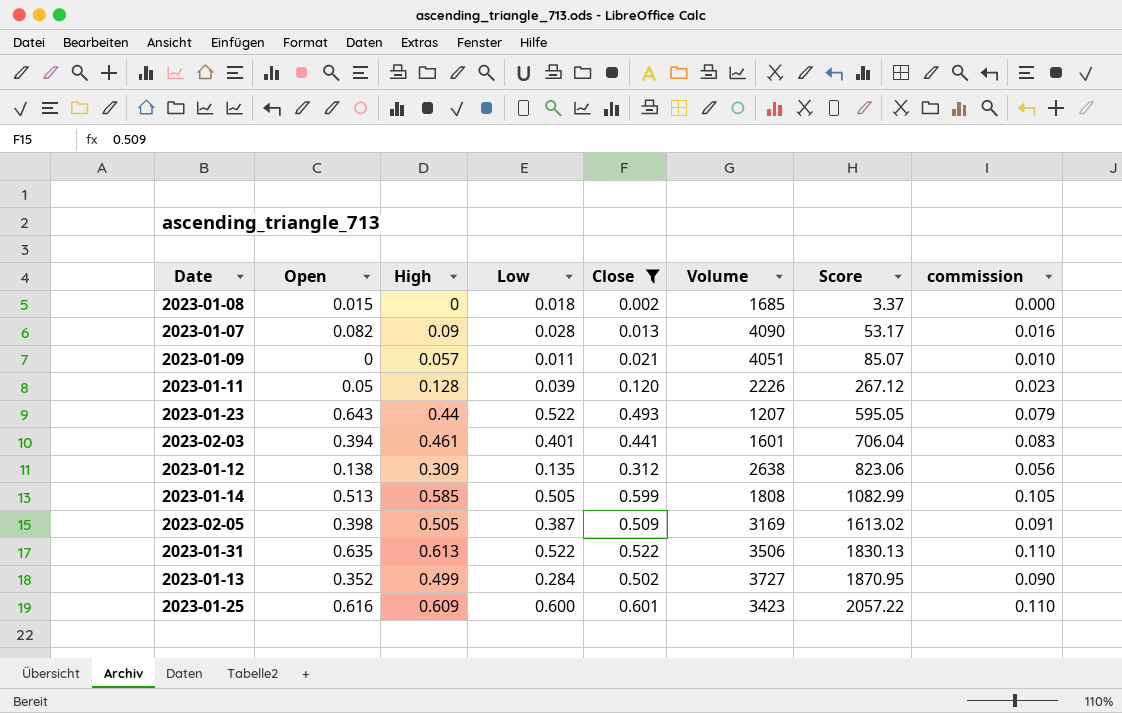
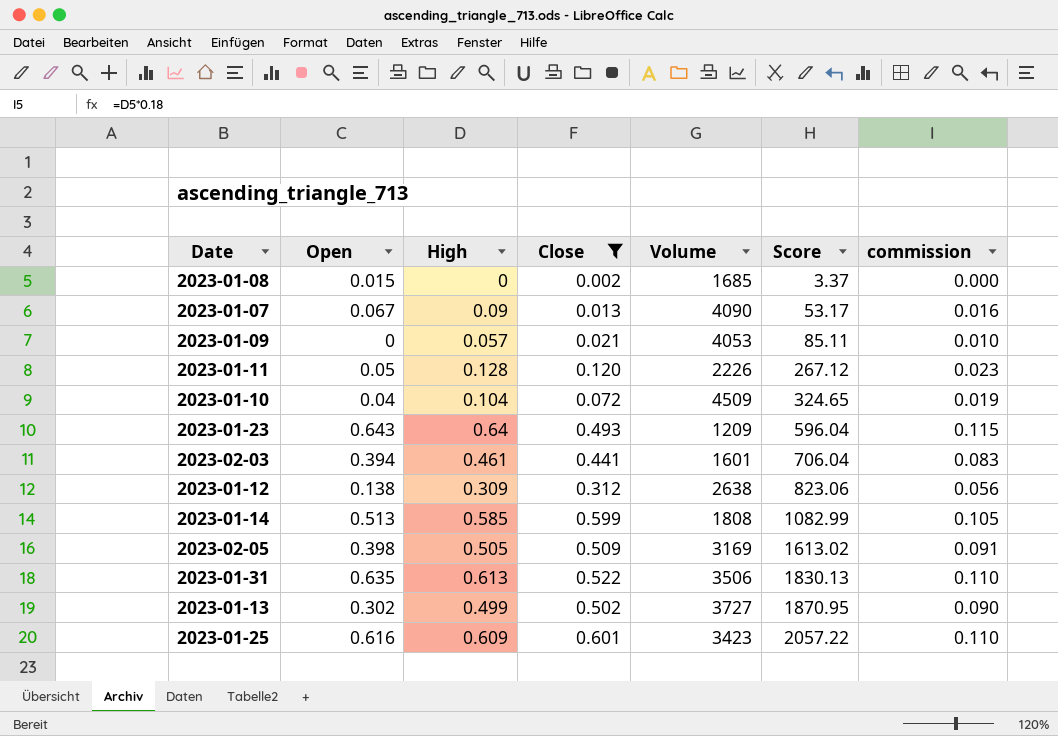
column Low | position: 4 -> none
2023-01-07 | Open: 0.082 -> 0.067
2023-01-09 | Volume: 4051 -> 4053
2023-01-09 | Score: 85.07 -> 85.11
row 2023-01-10: none -> 0.04 | 0.104 | 0.072 | 4509 | 324.65 | 0.019
2023-01-23 | High: 0.44 -> 0.64
2023-01-23 | Volume: 1207 -> 1209
2023-01-23 | Score: 595.05 -> 596.04
2023-01-23 | commission: 0.079 -> 0.115
2023-01-13 | Open: 0.352 -> 0.302

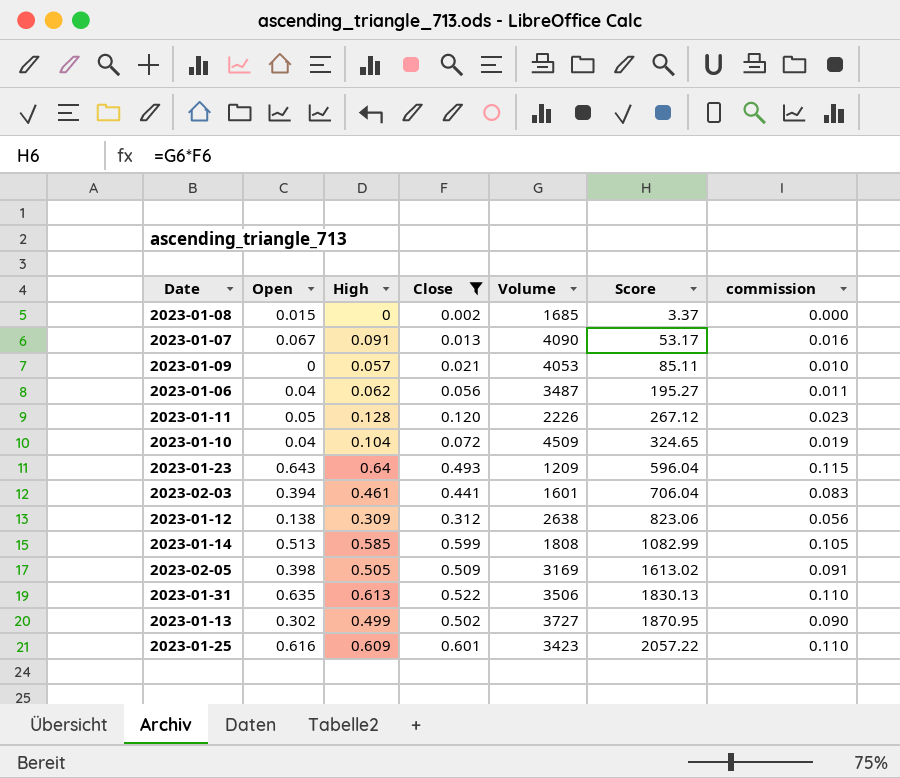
2023-01-07 | High: 0.09 -> 0.091
row 2023-01-06: none -> 0.04 | 0.062 | 0.056 | 3487 | 195.27 | 0.011

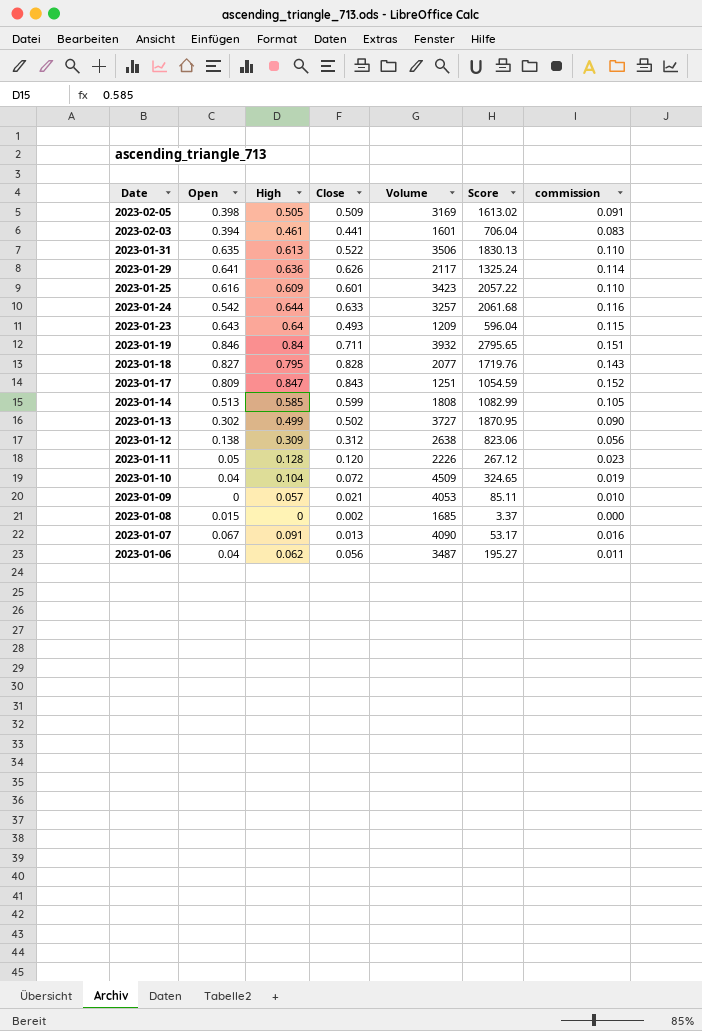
filter: Close <= 0.601 -> none
row order: Score ascending -> Date descending

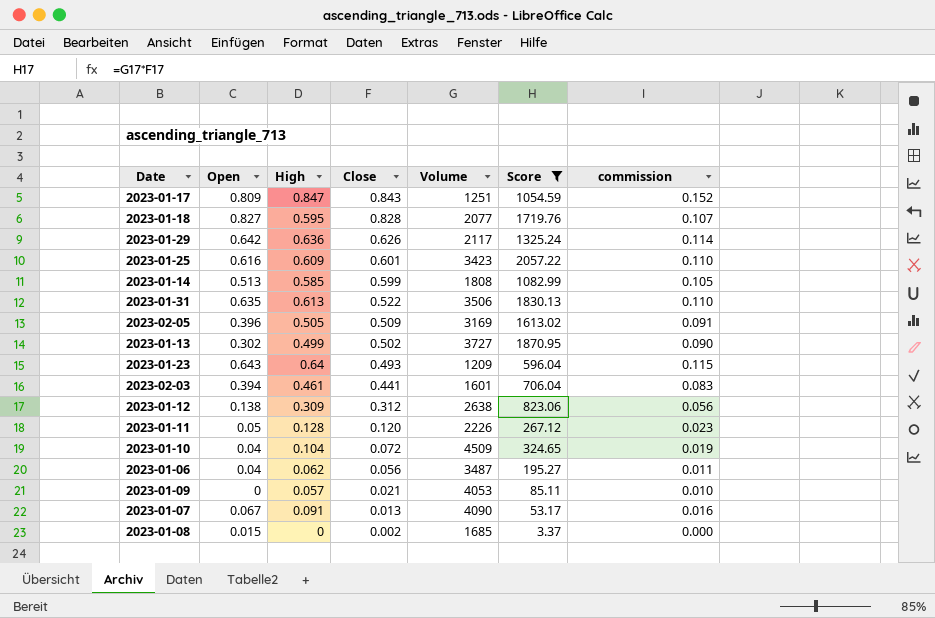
filter: none -> Score <= 2057.22
row order: Date descending -> Close descending
2023-01-18 | High: 0.795 -> 0.595
2023-01-18 | commission: 0.143 -> 0.107
2023-01-29 | Open: 0.641 -> 0.642
2023-02-05 | Open: 0.398 -> 0.396

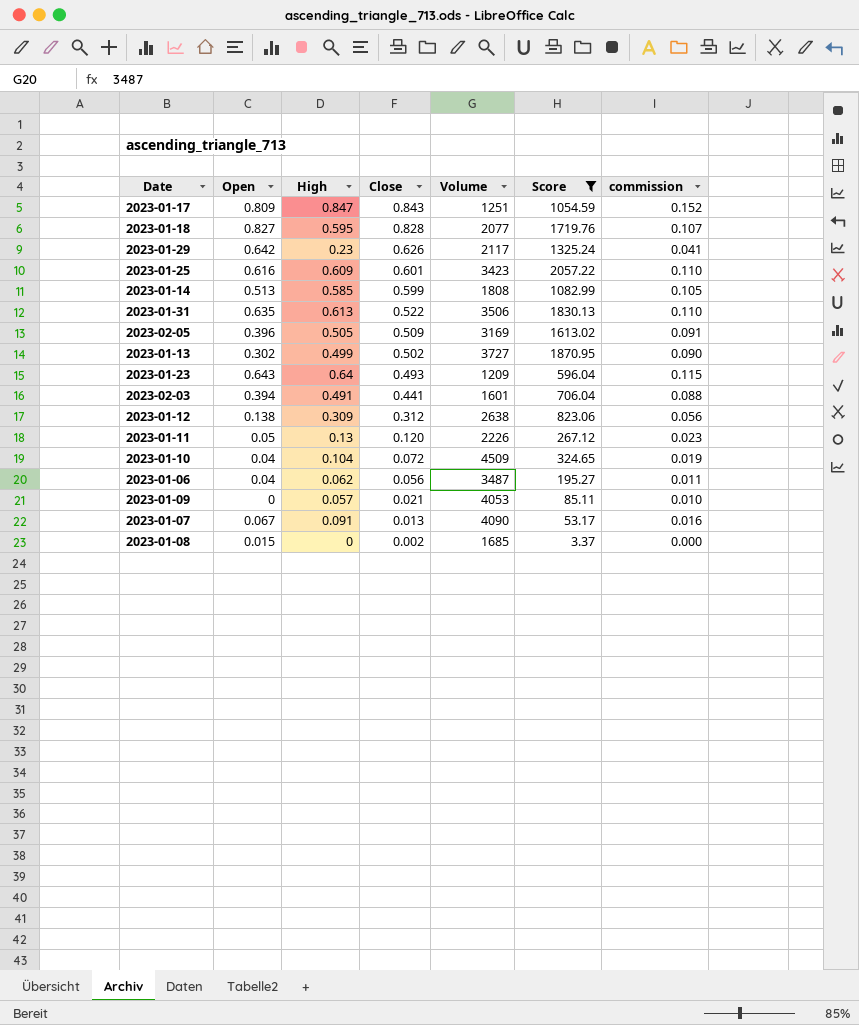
2023-01-29 | High: 0.636 -> 0.23
2023-01-29 | commission: 0.114 -> 0.041
2023-02-03 | High: 0.461 -> 0.491
2023-02-03 | commission: 0.083 -> 0.088
2023-01-11 | High: 0.128 -> 0.13

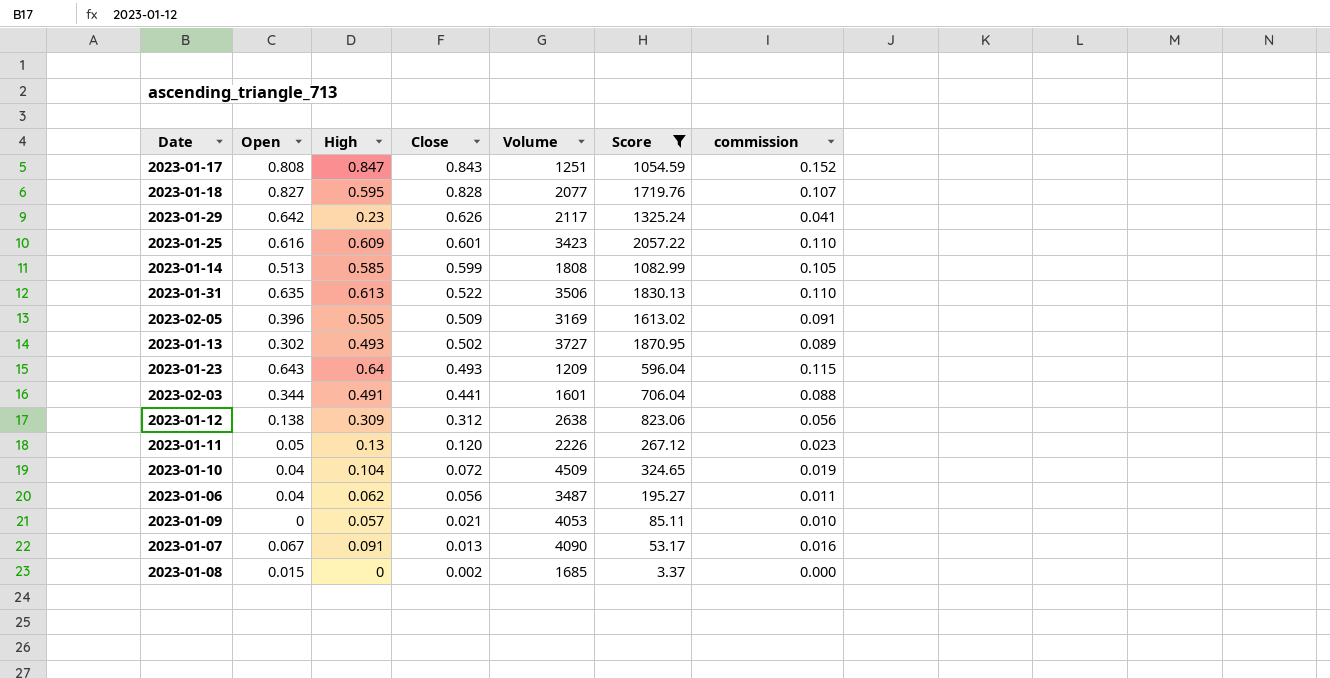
2023-01-17 | Open: 0.809 -> 0.808
2023-01-13 | High: 0.499 -> 0.493
2023-01-13 | commission: 0.090 -> 0.089
2023-02-03 | Open: 0.394 -> 0.344

